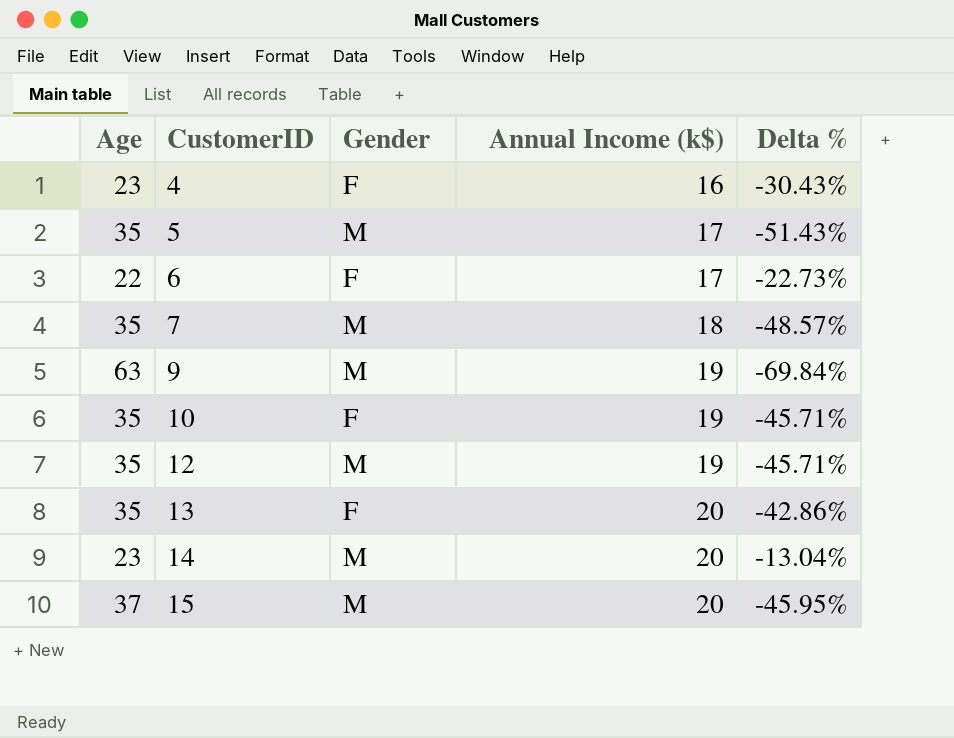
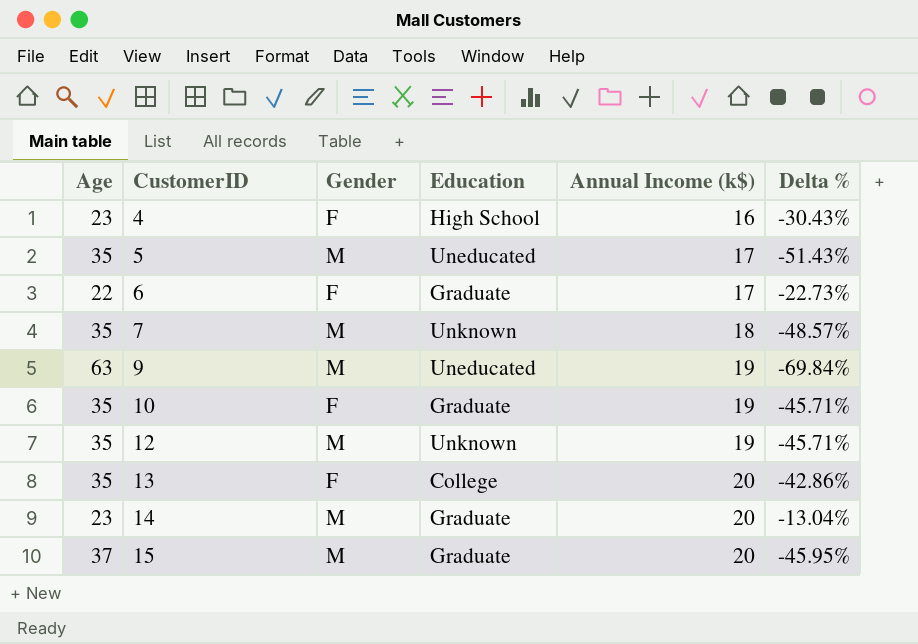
column Education | position: none -> 4

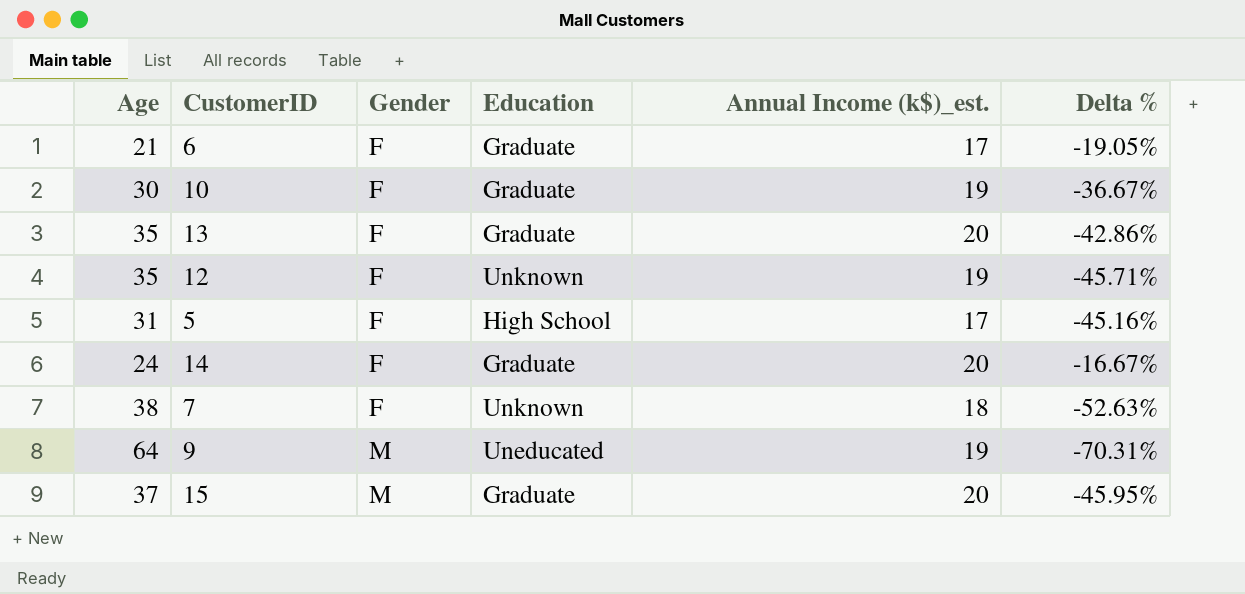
row order: CustomerID ascending -> Gender ascending
column name: Annual Income (k$) -> Annual Income (k$)_est.
row 4: 23 | F | High School | 16 | -30.43% -> none
6 | Age: 22 -> 21
6 | Delta %: -22.73% -> -19.05%
10 | Age: 35 -> 30
10 | Delta %: -45.71% -> -36.67%
13 | Education: College -> Graduate
12 | Gender: M -> F
5 | Age: 35 -> 31
5 | Gender: M -> F
5 | Education: Uneducated -> High School
5 | Delta %: -51.43% -> -45.16%
14 | Age: 23 -> 24
14 | Gender: M -> F
14 | Delta %: -13.04% -> -16.67%
7 | Age: 35 -> 38
7 | Gender: M -> F
7 | Delta %: -48.57% -> -52.63%
9 | Age: 63 -> 64
9 | Delta %: -69.84% -> -70.31%

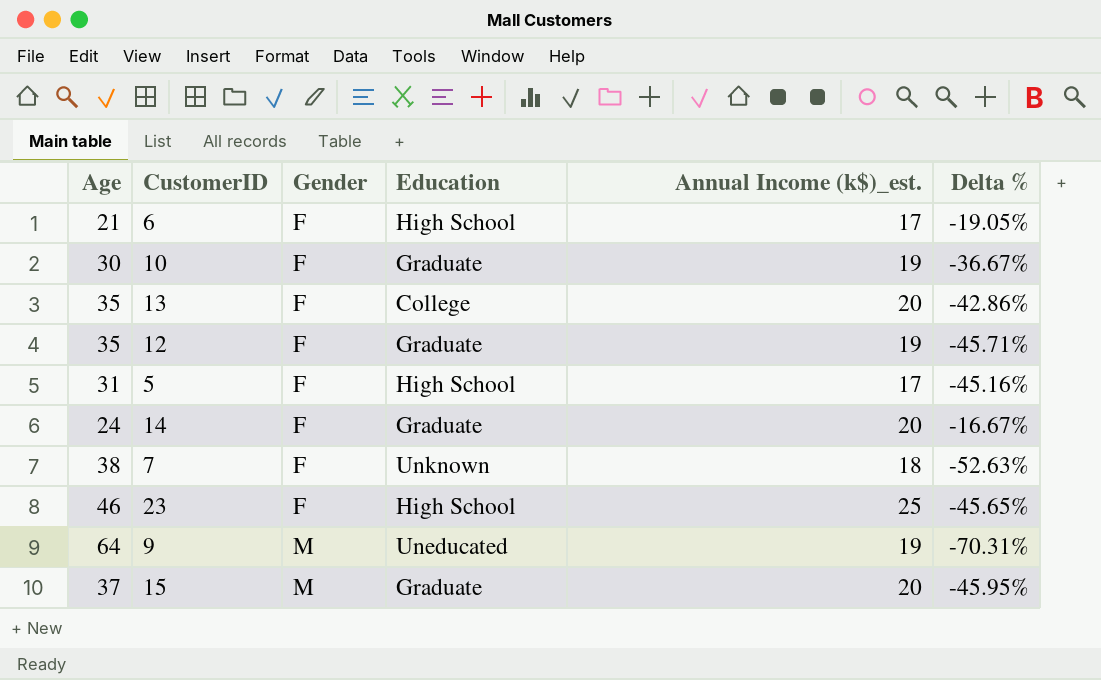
6 | Education: Graduate -> High School
13 | Education: Graduate -> College
12 | Education: Unknown -> Graduate
row 23: none -> 46 | F | High School | 25 | -45.65%

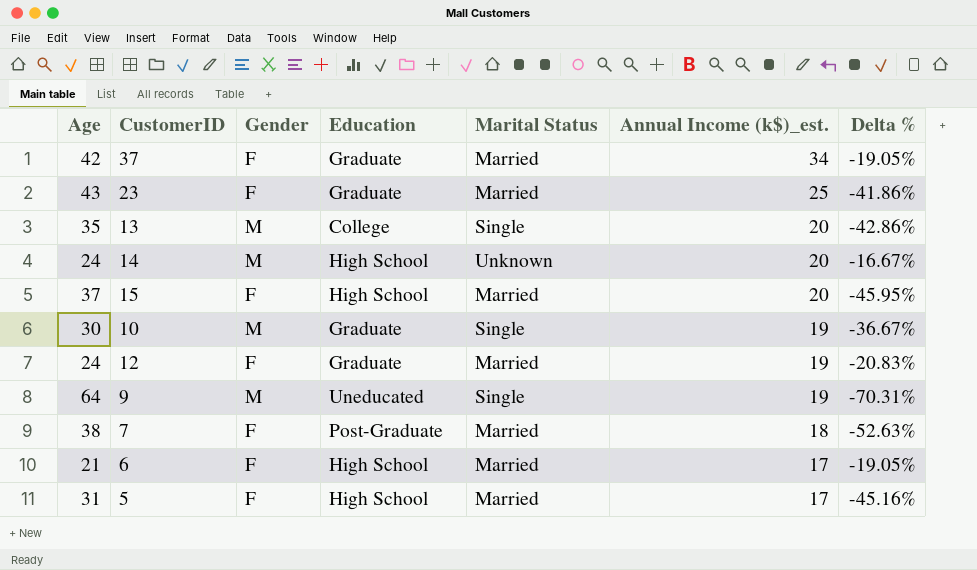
row order: Gender ascending -> Annual Income (k$)_est. descending
column Marital Status | position: none -> 5
row 37: none -> 42 | F | Graduate | Married | 34 | -19.05%
23 | Age: 46 -> 43
23 | Education: High School -> Graduate
23 | Delta %: -45.65% -> -41.86%
13 | Gender: F -> M
14 | Gender: F -> M
14 | Education: Graduate -> High School
15 | Gender: M -> F
15 | Education: Graduate -> High School
10 | Gender: F -> M
12 | Age: 35 -> 24
12 | Delta %: -45.71% -> -20.83%
7 | Education: Unknown -> Post-Graduate

